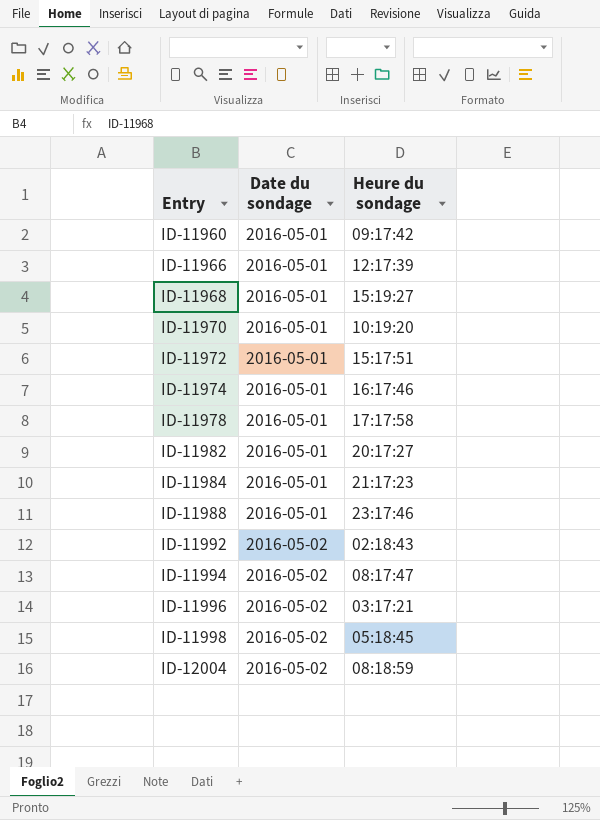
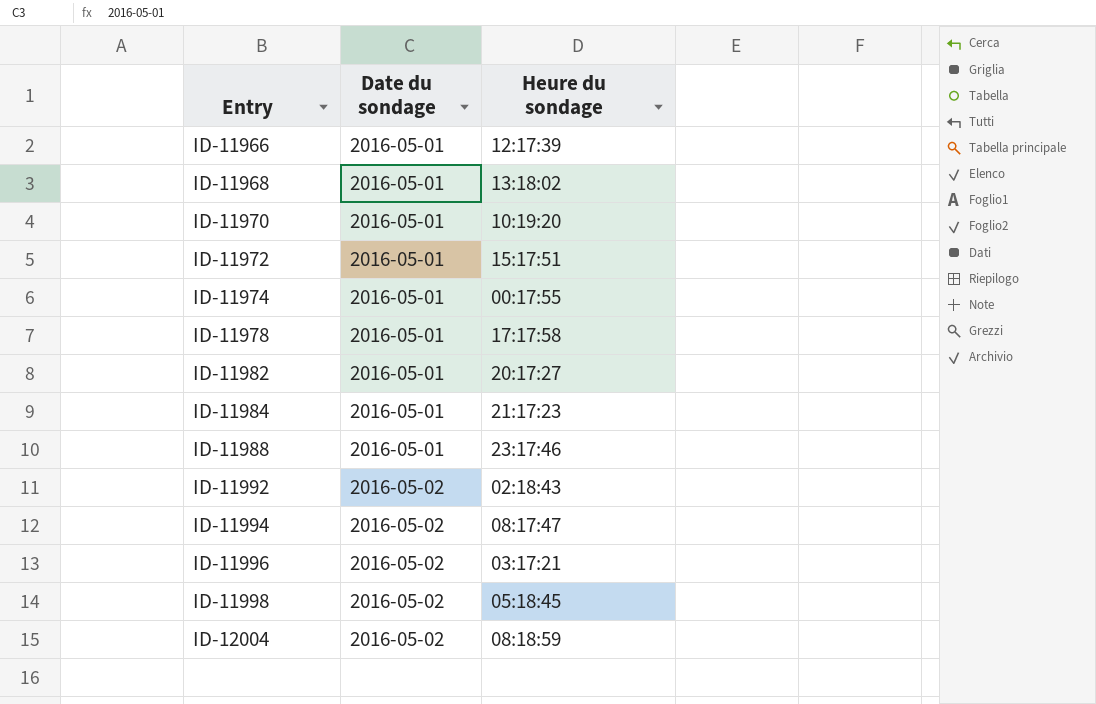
row ID-11960: 2016-05-01 | 09:17:42 -> none
ID-11968 | Heure du sondage: 15:19:27 -> 13:18:02
ID-11974 | Heure du sondage: 16:17:46 -> 00:17:55

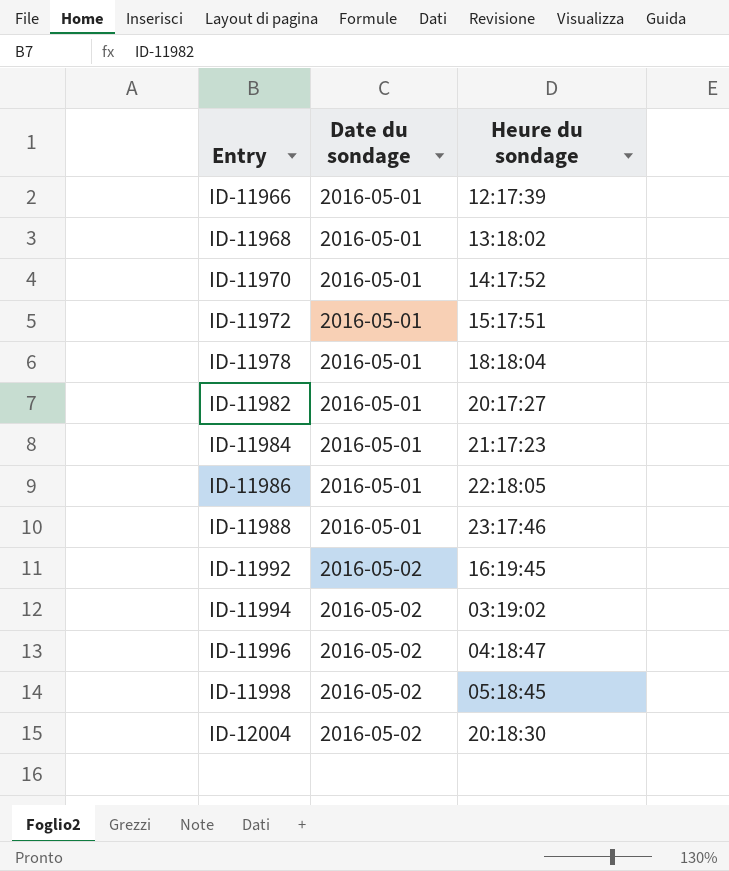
row ID-11974: 2016-05-01 | 00:17:55 -> none
ID-11970 | Heure du sondage: 10:19:20 -> 14:17:52
ID-11978 | Heure du sondage: 17:17:58 -> 18:18:04
row ID-11986: none -> 2016-05-01 | 22:18:05
ID-11992 | Heure du sondage: 02:18:43 -> 16:19:45
ID-11994 | Heure du sondage: 08:17:47 -> 03:19:02
ID-11996 | Heure du sondage: 03:17:21 -> 04:18:47
ID-12004 | Heure du sondage: 08:18:59 -> 20:18:30

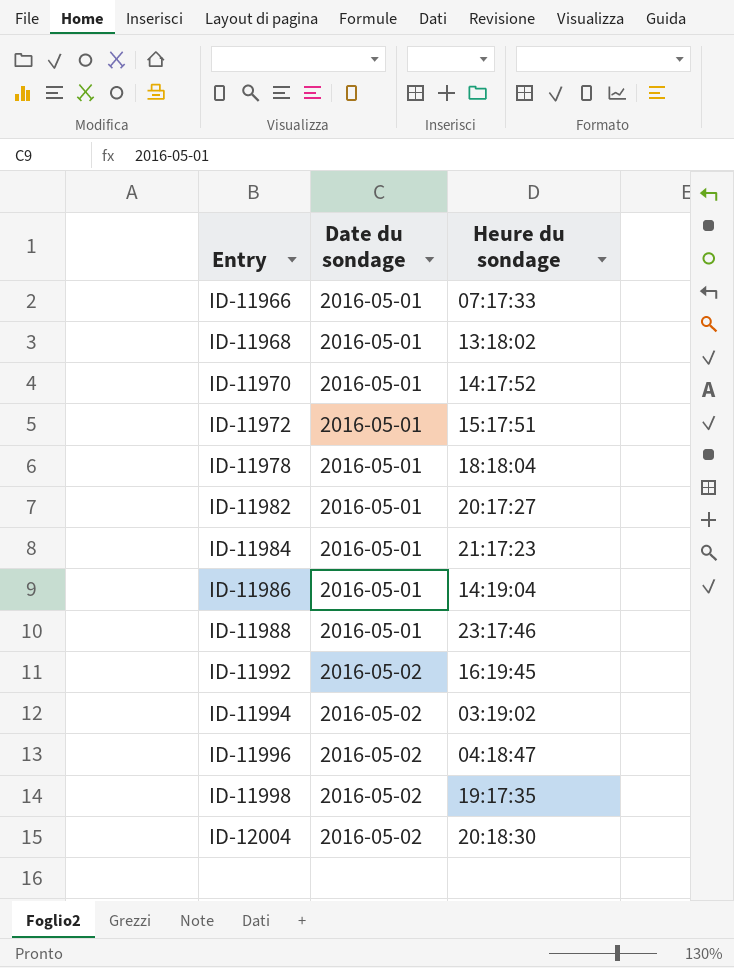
ID-11966 | Heure du sondage: 12:17:39 -> 07:17:33
ID-11986 | Heure du sondage: 22:18:05 -> 14:19:04
ID-11998 | Heure du sondage: 05:18:45 -> 19:17:35

